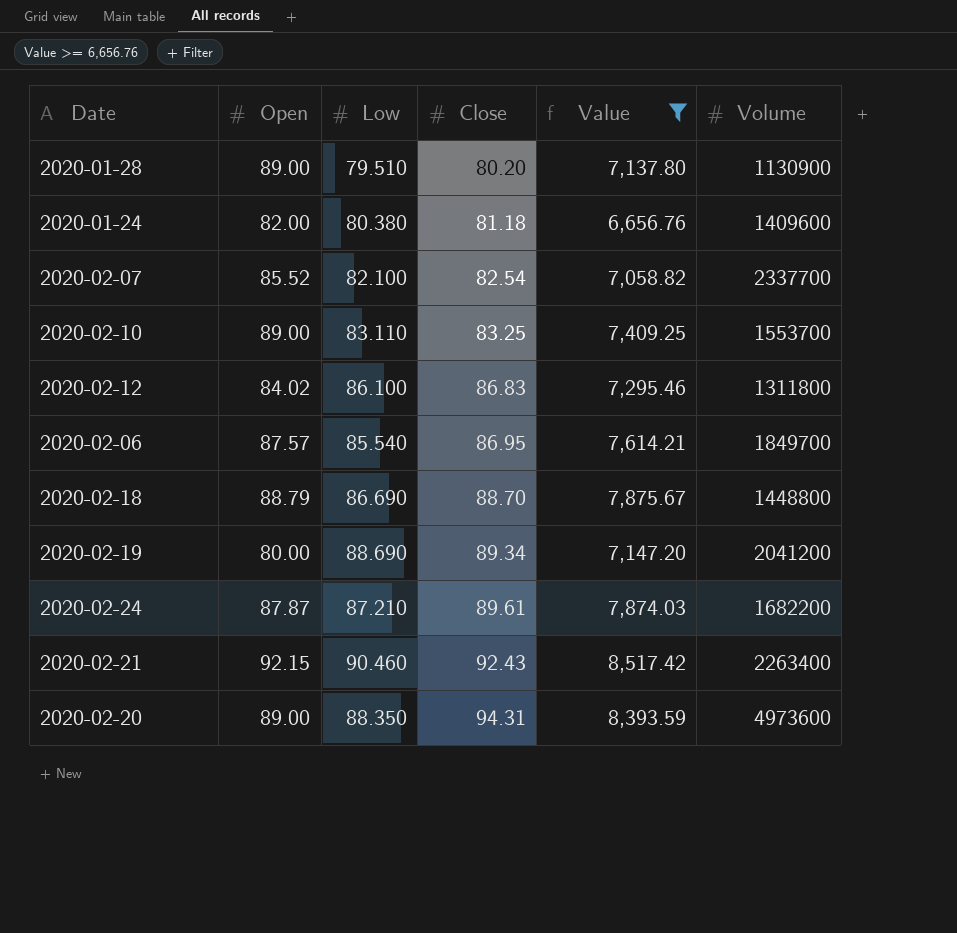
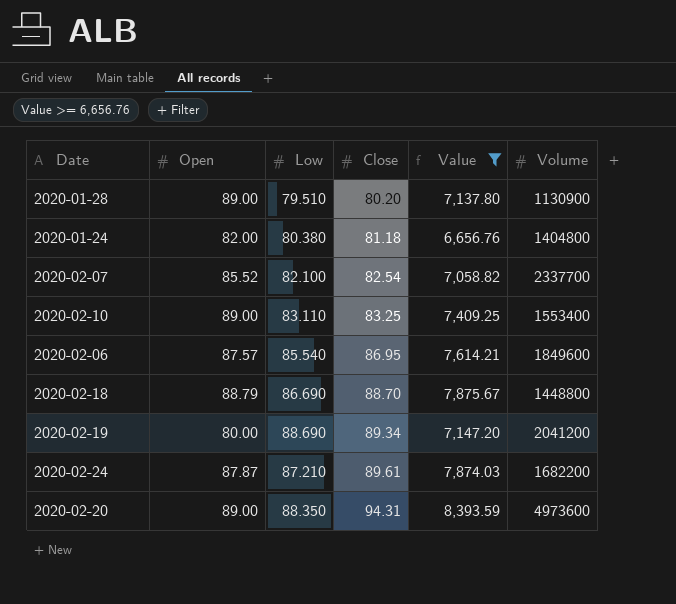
row 2020-02-12: 84.02 | 86.100 | 86.83 | 7,295.46 | 1311800 -> none
row 2020-02-21: 92.15 | 90.460 | 92.43 | 8,517.42 | 2263400 -> none
2020-01-24 | Volume: 1409600 -> 1404800
2020-02-10 | Volume: 1553700 -> 1553400
2020-02-06 | Volume: 1849700 -> 1849600

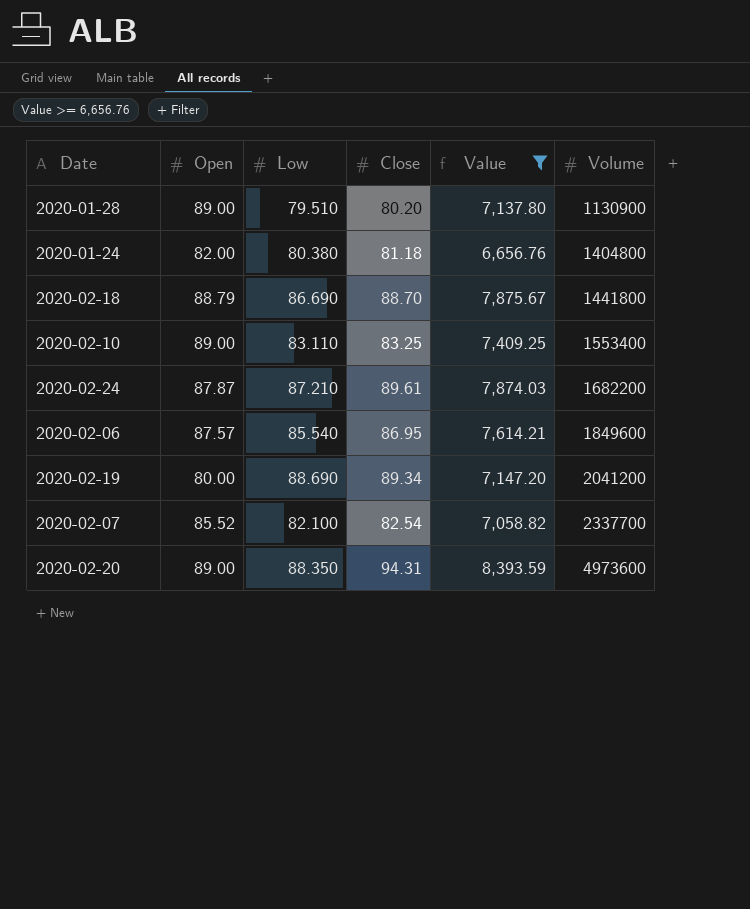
row order: Close ascending -> Volume ascending
2020-02-18 | Volume: 1448800 -> 1441800

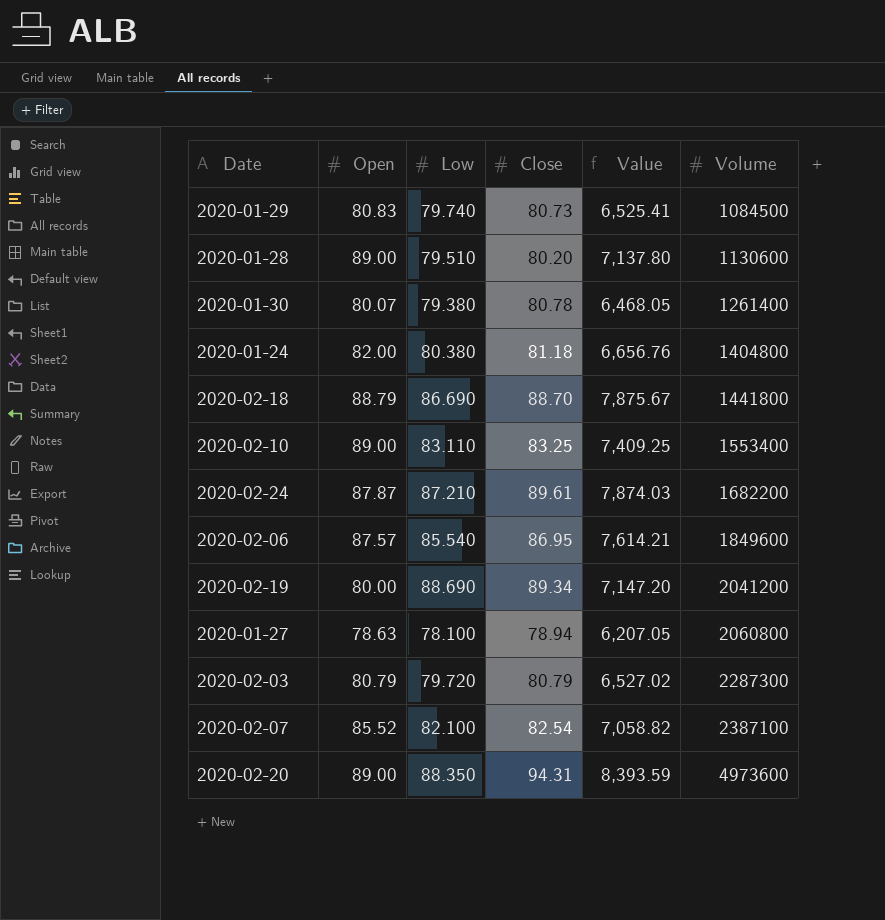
filter: Value >= 6,656.76 -> none
2020-01-28 | Volume: 1130900 -> 1130600
2020-02-07 | Volume: 2337700 -> 2387100

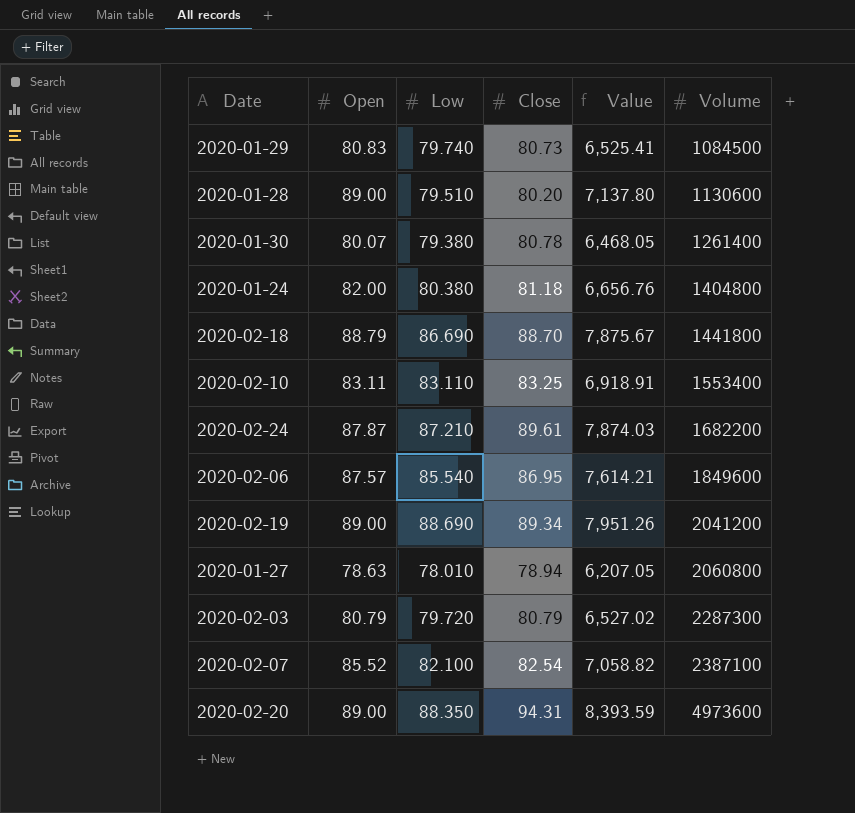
2020-02-10 | Open: 89.00 -> 83.11
2020-02-10 | Value: 7,409.25 -> 6,918.91
2020-02-19 | Open: 80.00 -> 89.00
2020-02-19 | Value: 7,147.20 -> 7,951.26
2020-01-27 | Low: 78.100 -> 78.010

